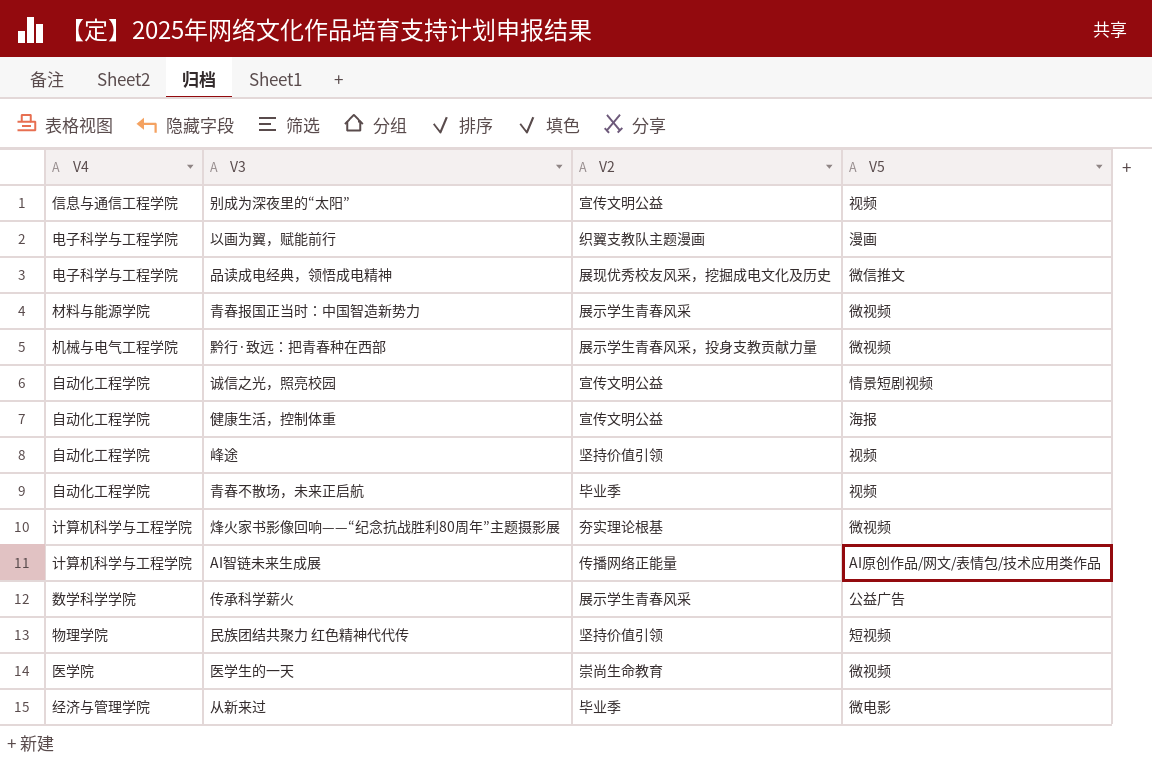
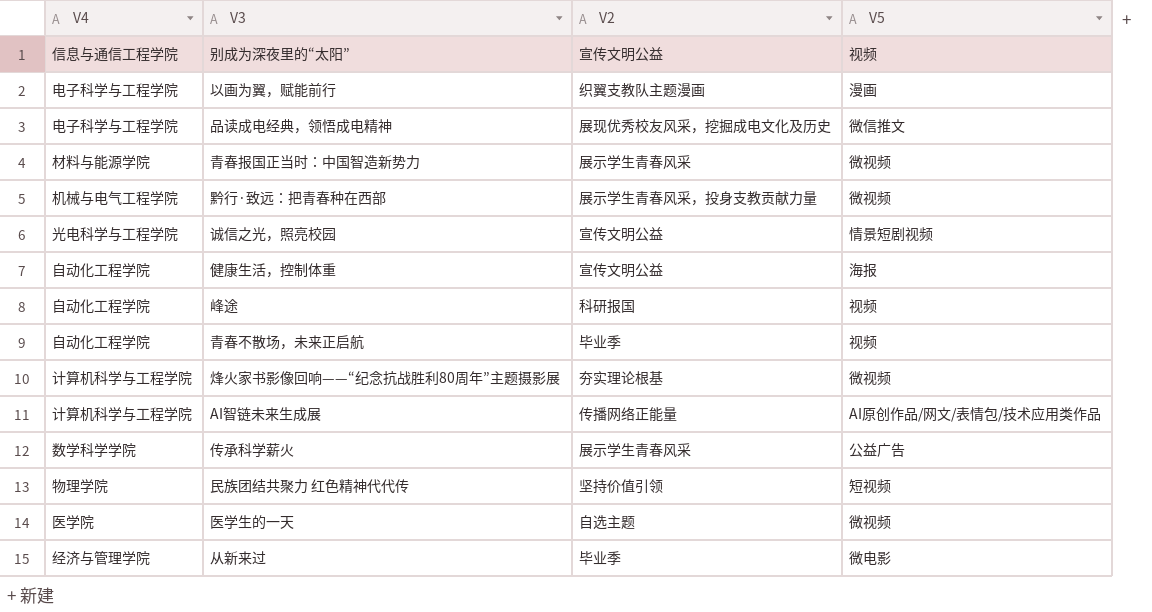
诚信之光，照亮校园 | V4: 自动化工程学院 -> 光电科学与工程学院
峰途 | V2: 坚持价值引领 -> 科研报国
医学生的一天 | V2: 崇尚生命教育 -> 自选主题

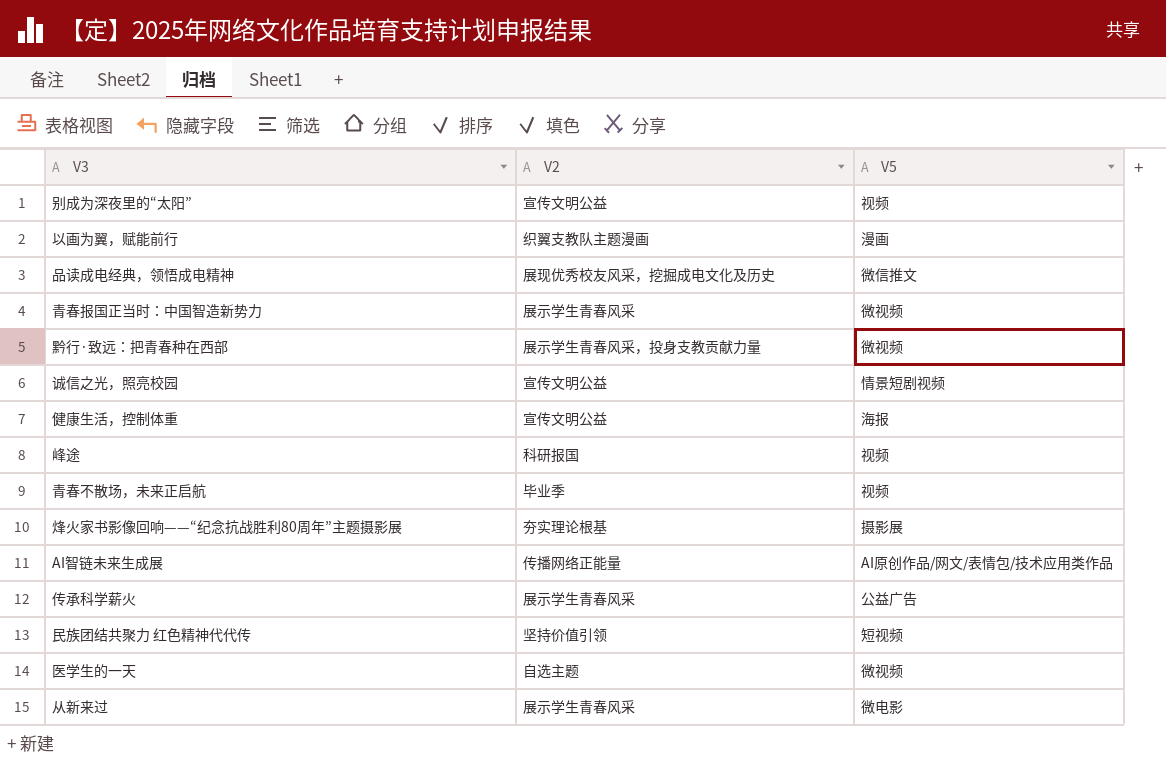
column V4 | position: 1 -> none
烽火家书影像回响——“纪念抗战胜利80周年”主题摄影展 | V5: 微视频 -> 摄影展
从新来过 | V2: 毕业季 -> 展示学生青春风采

